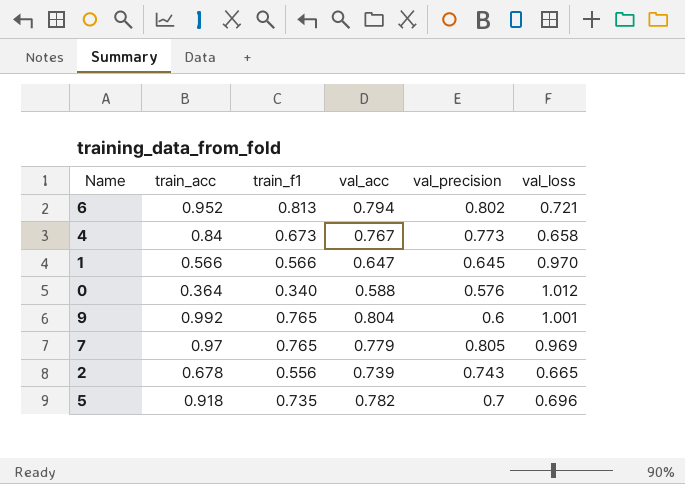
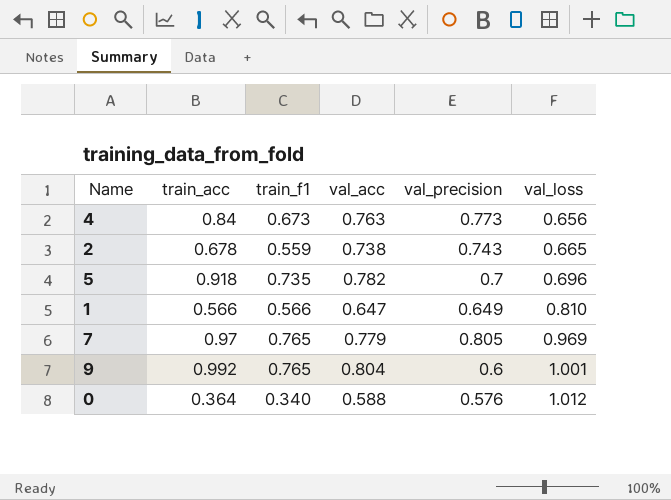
row order: none -> val_loss ascending
row 6: 0.952 | 0.813 | 0.794 | 0.802 | 0.721 -> none
4 | val_acc: 0.767 -> 0.763
4 | val_loss: 0.658 -> 0.656
2 | train_f1: 0.556 -> 0.559
2 | val_acc: 0.739 -> 0.738
1 | val_precision: 0.645 -> 0.649
1 | val_loss: 0.970 -> 0.810

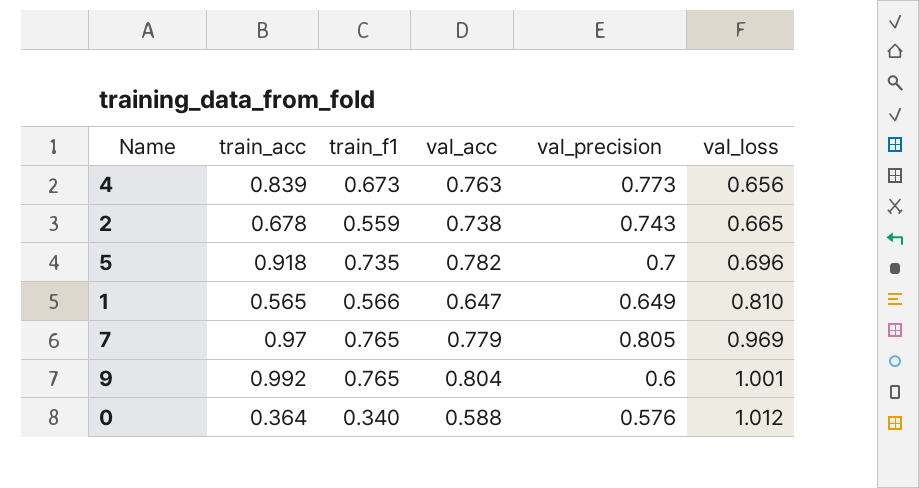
4 | train_acc: 0.84 -> 0.839
1 | train_acc: 0.566 -> 0.565

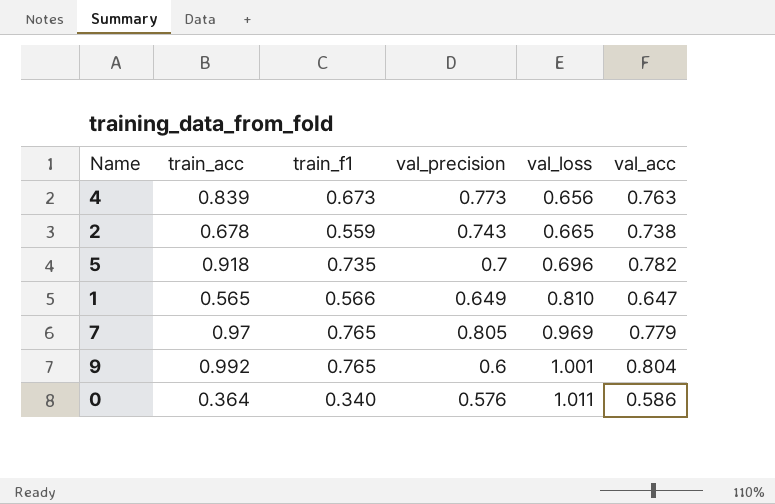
column val_acc | position: 4 -> 6
0 | val_loss: 1.012 -> 1.011
0 | val_acc: 0.588 -> 0.586

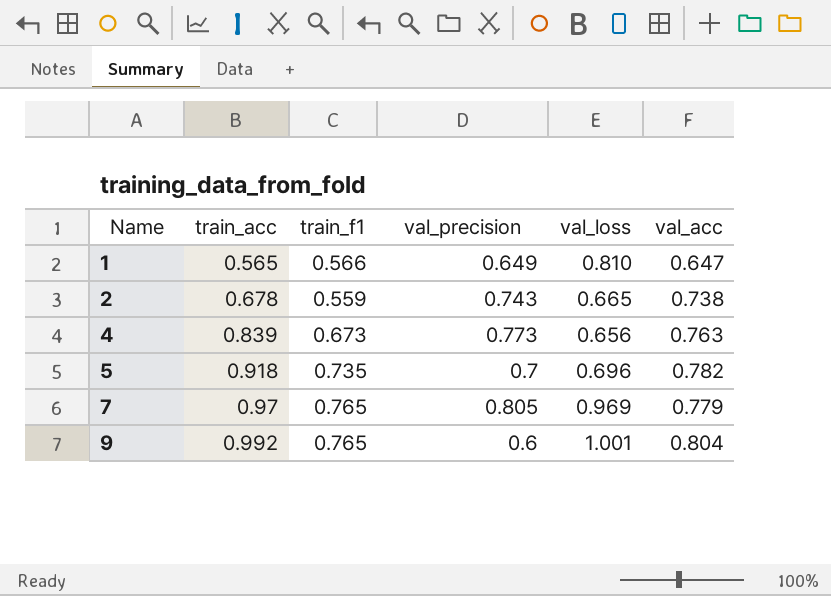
row order: val_loss ascending -> Name ascending
row 0: 0.364 | 0.340 | 0.576 | 1.011 | 0.586 -> none

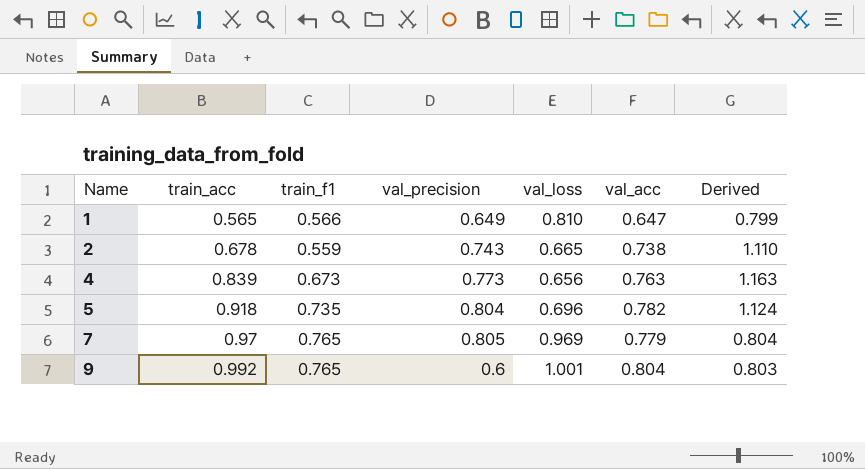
column Derived | formula: none -> [val_acc] / [val_loss]
5 | val_precision: 0.7 -> 0.804

